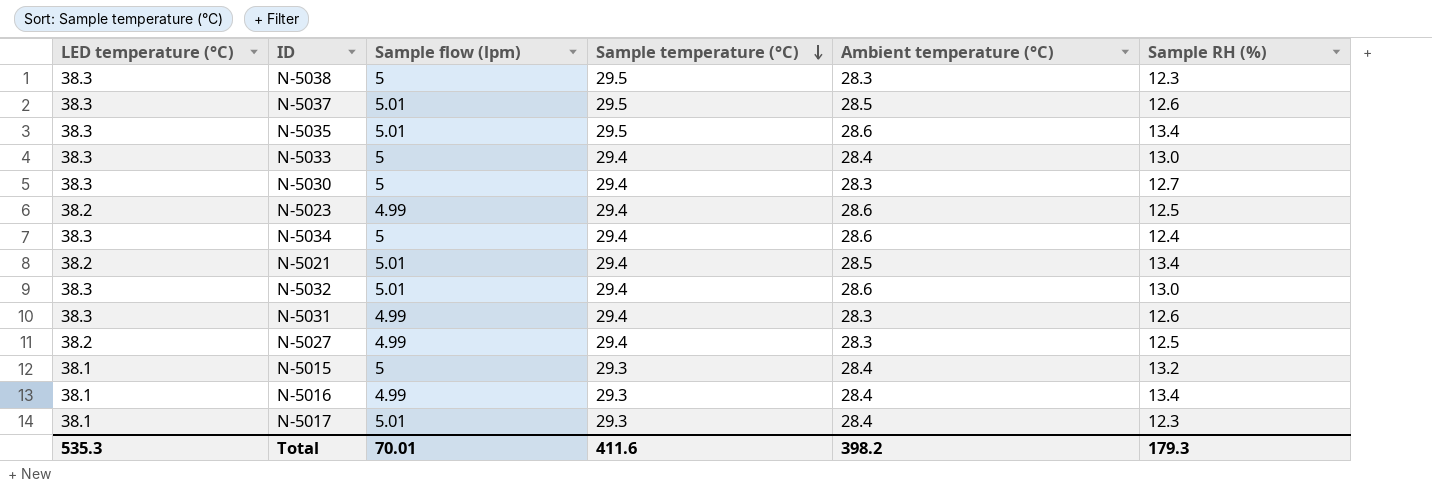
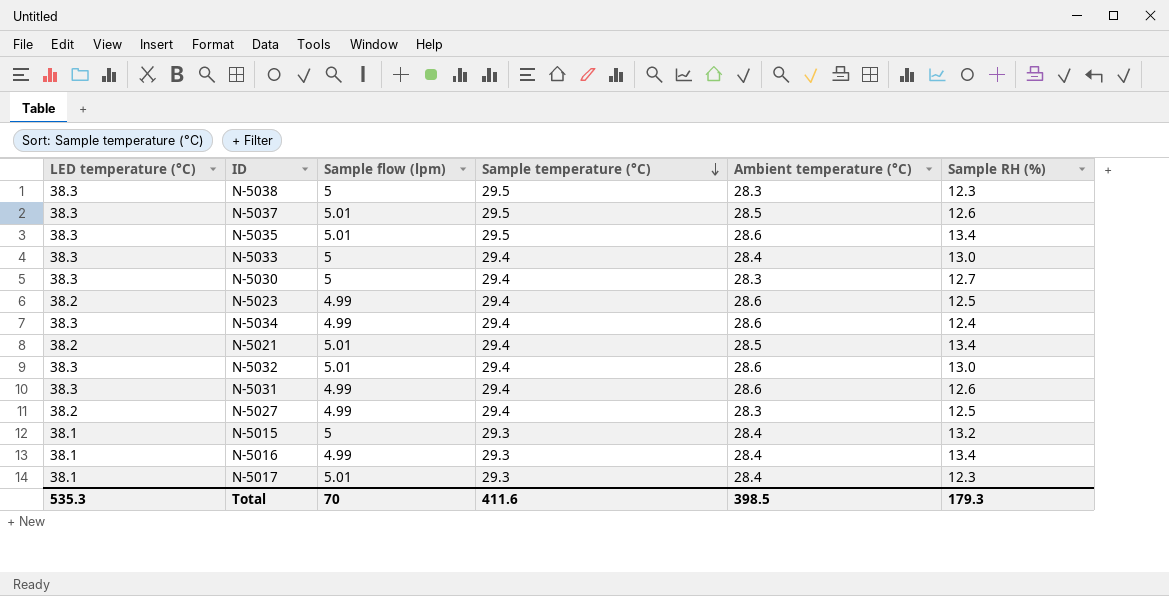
N-5034 | Sample flow (lpm): 5 -> 4.99
N-5031 | Ambient temperature (°C): 28.3 -> 28.6
Total | Sample flow (lpm): 70.01 -> 70
Total | Ambient temperature (°C): 398.2 -> 398.5

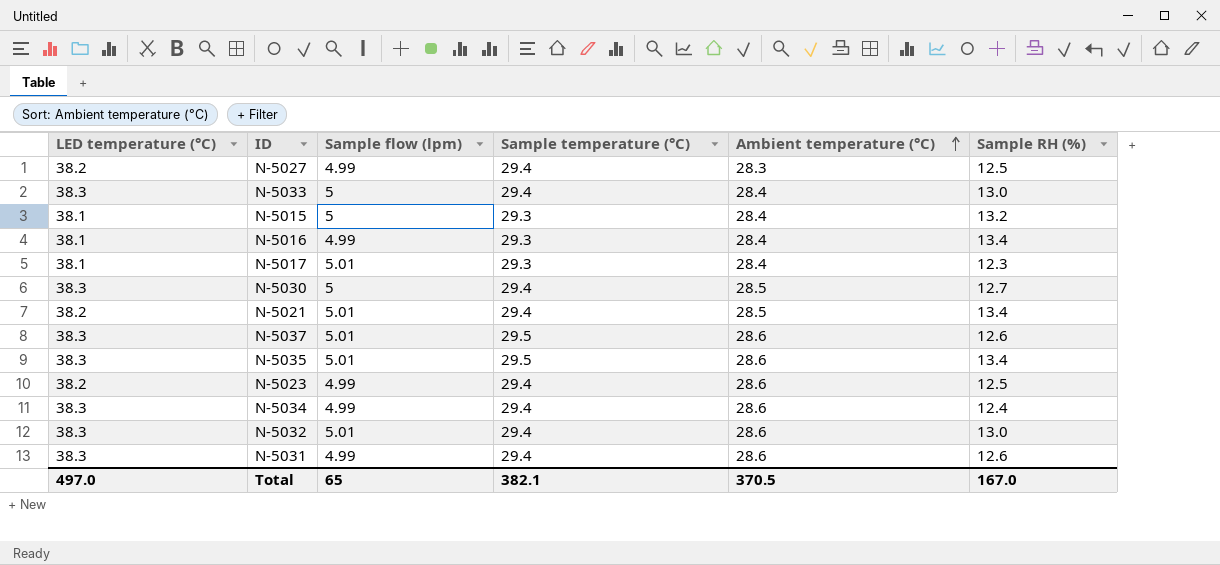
row order: Sample temperature (°C) descending -> Ambient temperature (°C) ascending
row N-5038: 38.3 | 5 | 29.5 | 28.3 | 12.3 -> none
N-5030 | Ambient temperature (°C): 28.3 -> 28.5
N-5037 | Ambient temperature (°C): 28.5 -> 28.6
Total | LED temperature (°C): 535.3 -> 497.0
Total | Sample flow (lpm): 70 -> 65
Total | Sample temperature (°C): 411.6 -> 382.1
Total | Ambient temperature (°C): 398.5 -> 370.5
Total | Sample RH (%): 179.3 -> 167.0

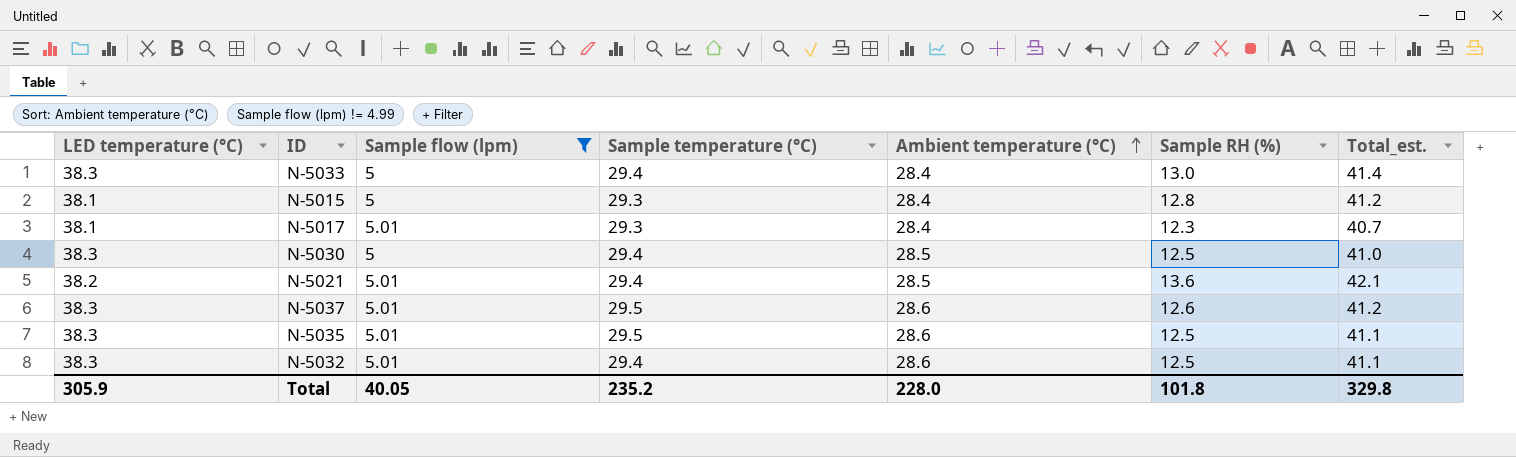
filter: none -> Sample flow (lpm) != 4.99
column Total_est. | formula: none -> [Ambient temperature (°C)] + [Sample RH (%)]
N-5015 | Sample RH (%): 13.2 -> 12.8
N-5030 | Sample RH (%): 12.7 -> 12.5
N-5021 | Sample RH (%): 13.4 -> 13.6
N-5035 | Sample RH (%): 13.4 -> 12.5
N-5032 | Sample RH (%): 13.0 -> 12.5
Total | LED temperature (°C): 497.0 -> 305.9
Total | Sample flow (lpm): 65 -> 40.05
Total | Sample temperature (°C): 382.1 -> 235.2
Total | Ambient temperature (°C): 370.5 -> 228.0
Total | Sample RH (%): 167.0 -> 101.8

